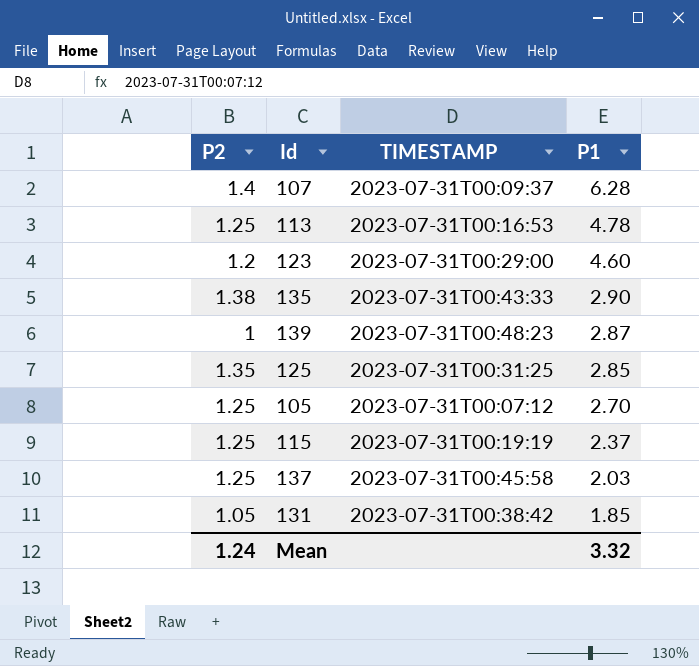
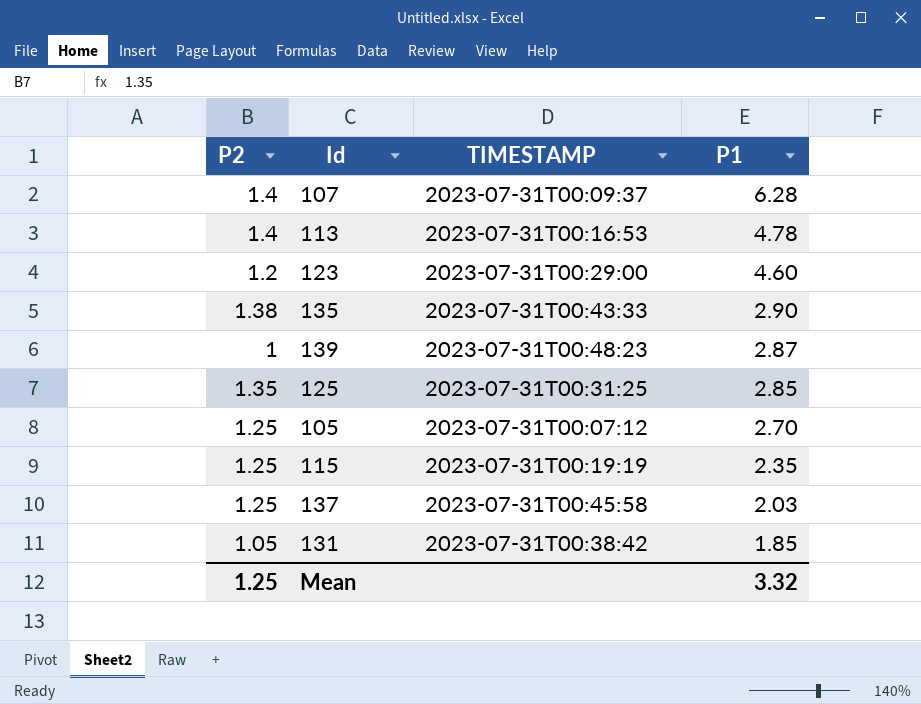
113 | P2: 1.25 -> 1.4
115 | P1: 2.37 -> 2.35
Mean | P2: 1.24 -> 1.25

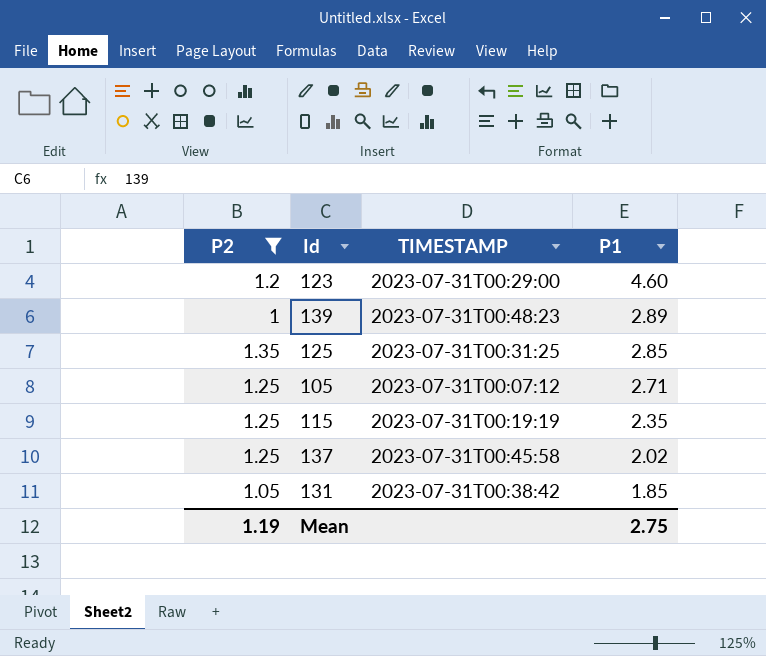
filter: none -> P2 <= 1.35
139 | P1: 2.87 -> 2.89
105 | P1: 2.70 -> 2.71
137 | P1: 2.03 -> 2.02
Mean | P2: 1.25 -> 1.19
Mean | P1: 3.32 -> 2.75

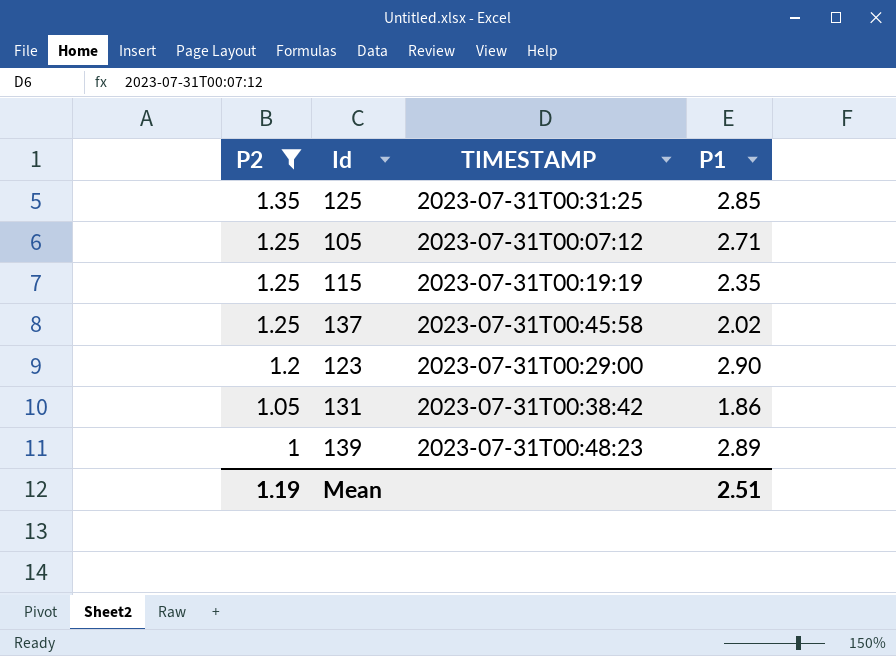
row order: P1 descending -> P2 descending
123 | P1: 4.60 -> 2.90
131 | P1: 1.85 -> 1.86
Mean | P1: 2.75 -> 2.51

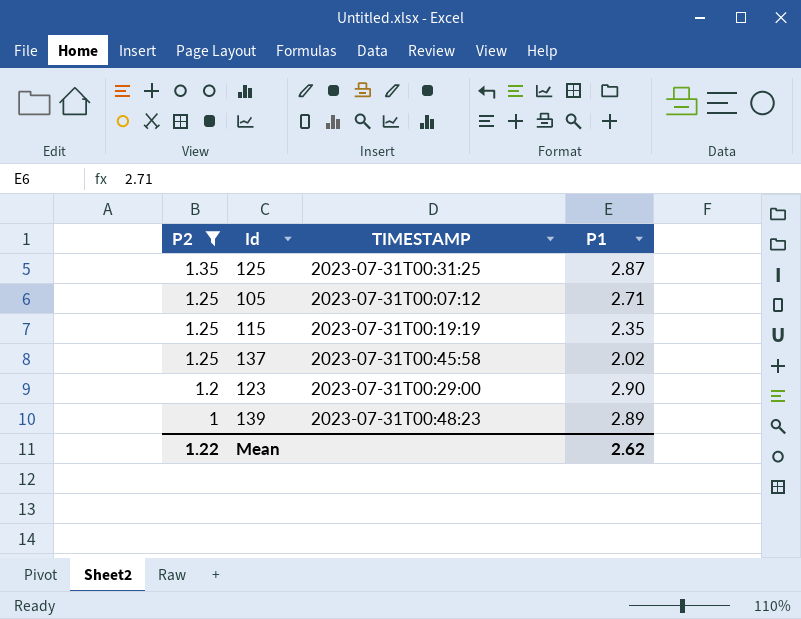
row 131: 1.05 | 2023-07-31T00:38:42 | 1.86 -> none
125 | P1: 2.85 -> 2.87
Mean | P2: 1.19 -> 1.22
Mean | P1: 2.51 -> 2.62

